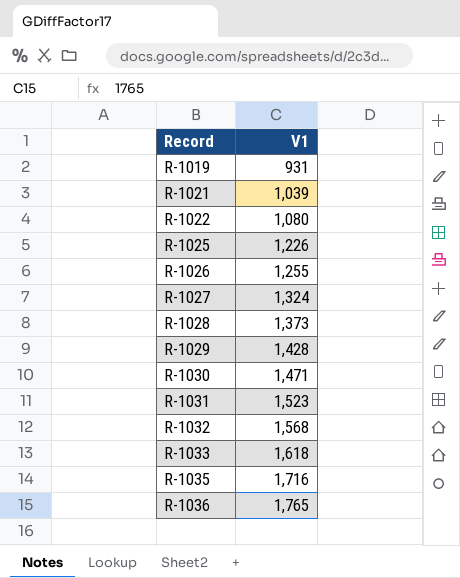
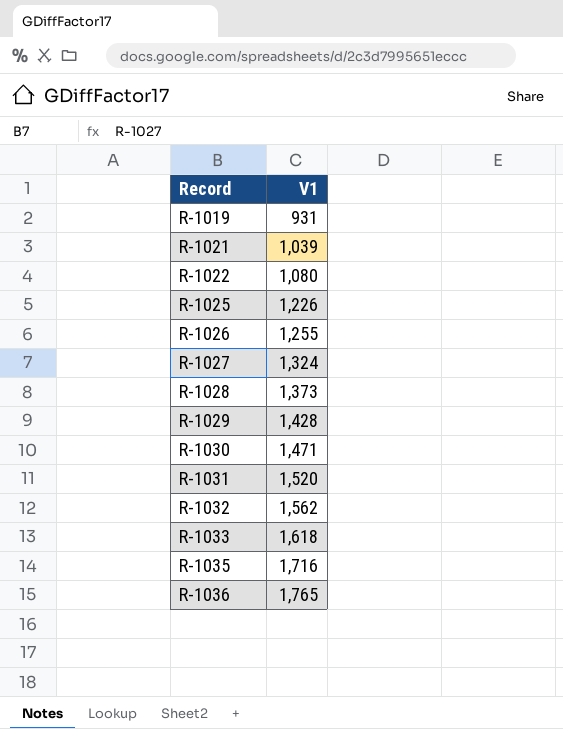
R-1031 | V1: 1,523 -> 1,520
R-1032 | V1: 1,568 -> 1,562

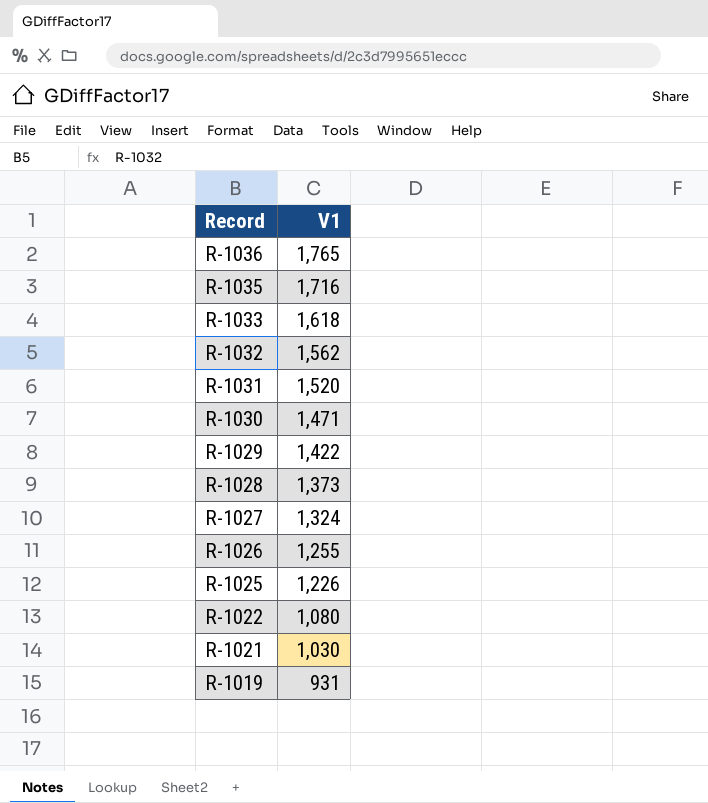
row order: Record ascending -> Record descending
R-1029 | V1: 1,428 -> 1,422
R-1021 | V1: 1,039 -> 1,030

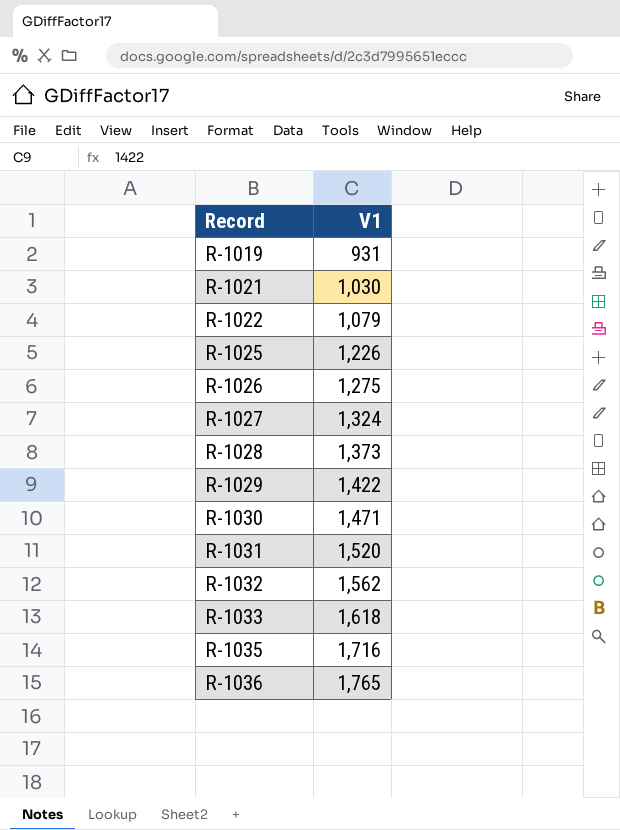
row order: Record descending -> Record ascending
R-1022 | V1: 1,080 -> 1,079
R-1026 | V1: 1,255 -> 1,275

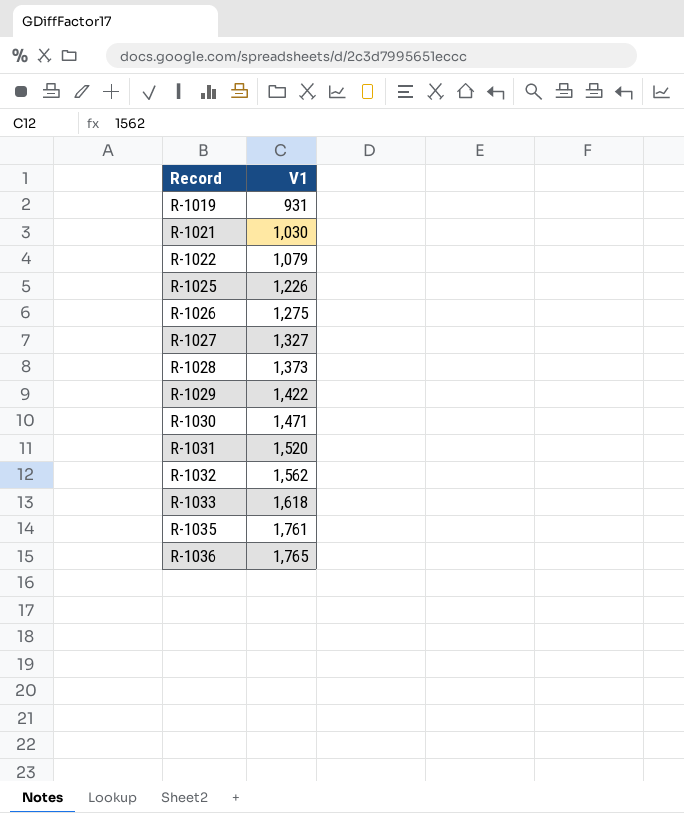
R-1027 | V1: 1,324 -> 1,327
R-1035 | V1: 1,716 -> 1,761

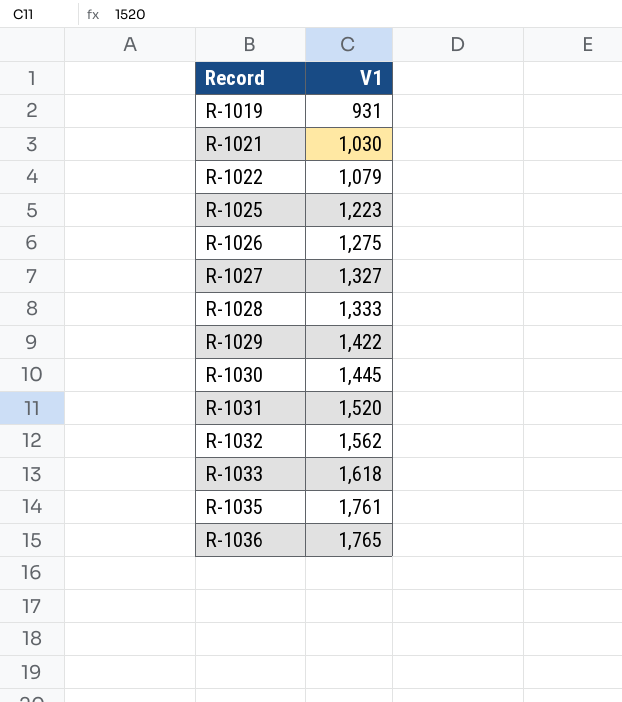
R-1025 | V1: 1,226 -> 1,223
R-1028 | V1: 1,373 -> 1,333
R-1030 | V1: 1,471 -> 1,445

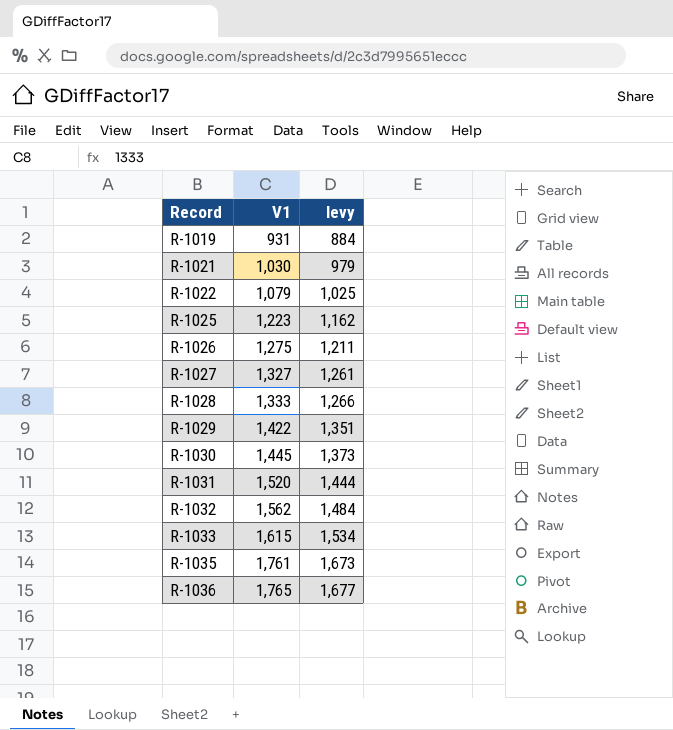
column levy | formula: none -> [V1] * 0.95
R-1033 | V1: 1,618 -> 1,615

